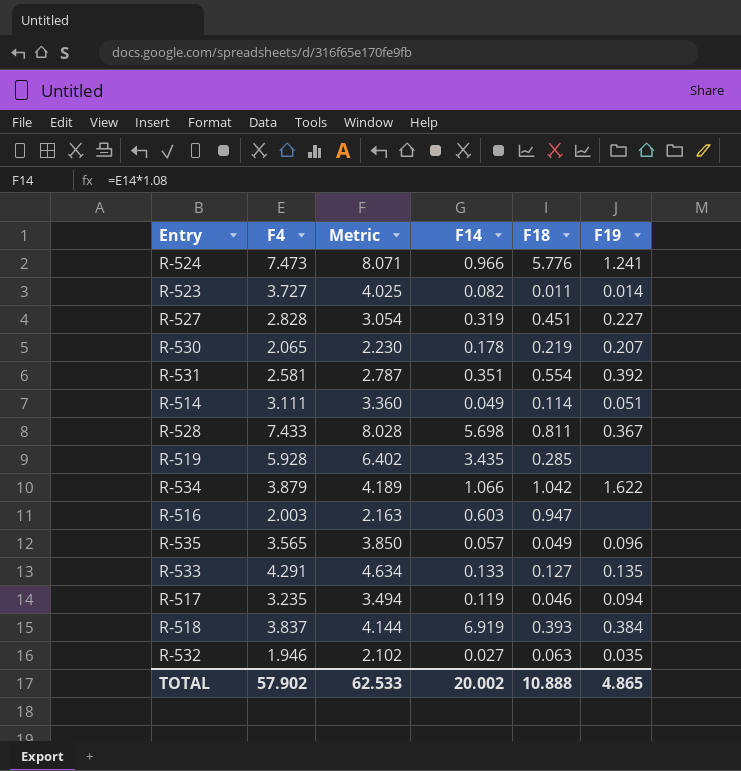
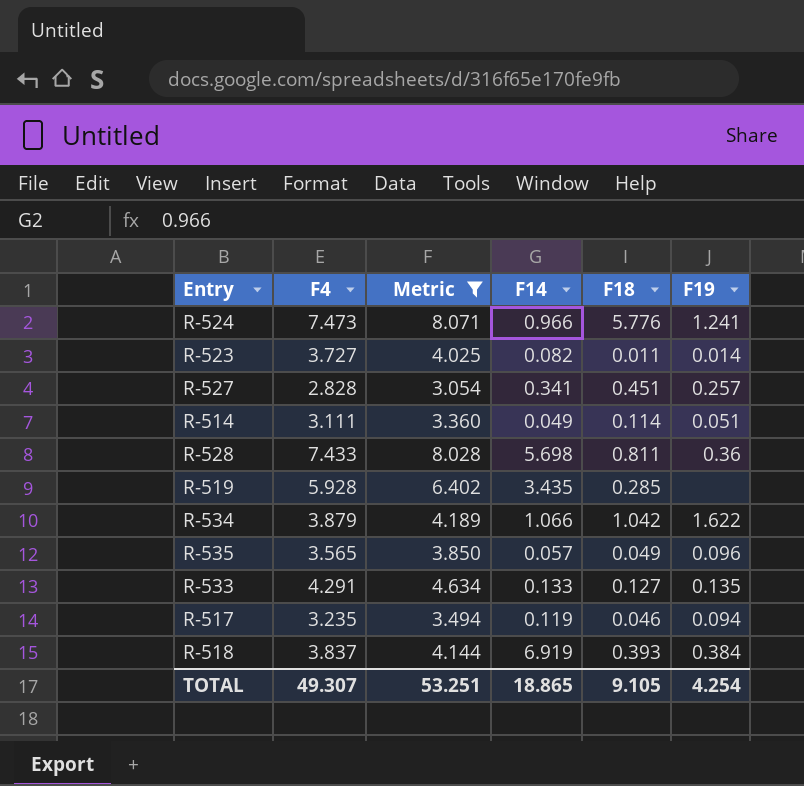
filter: none -> Metric >= 3.054
R-527 | F14: 0.319 -> 0.341
R-527 | F19: 0.227 -> 0.257
R-528 | F19: 0.367 -> 0.36
TOTAL | F4: 57.902 -> 49.307
TOTAL | Metric: 62.533 -> 53.251
TOTAL | F14: 20.002 -> 18.865
TOTAL | F18: 10.888 -> 9.105
TOTAL | F19: 4.865 -> 4.254

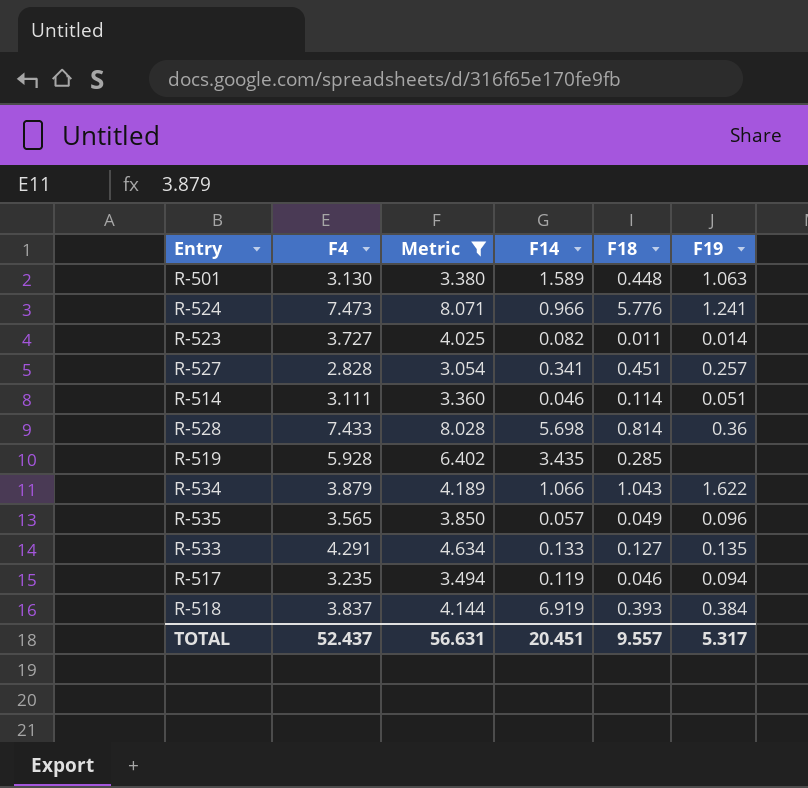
row R-501: none -> 3.130 | 3.380 | 1.589 | 0.448 | 1.063
R-514 | F14: 0.049 -> 0.046
R-528 | F18: 0.811 -> 0.814
R-534 | F18: 1.042 -> 1.043
TOTAL | F4: 49.307 -> 52.437
TOTAL | Metric: 53.251 -> 56.631
TOTAL | F14: 18.865 -> 20.451
TOTAL | F18: 9.105 -> 9.557
TOTAL | F19: 4.254 -> 5.317

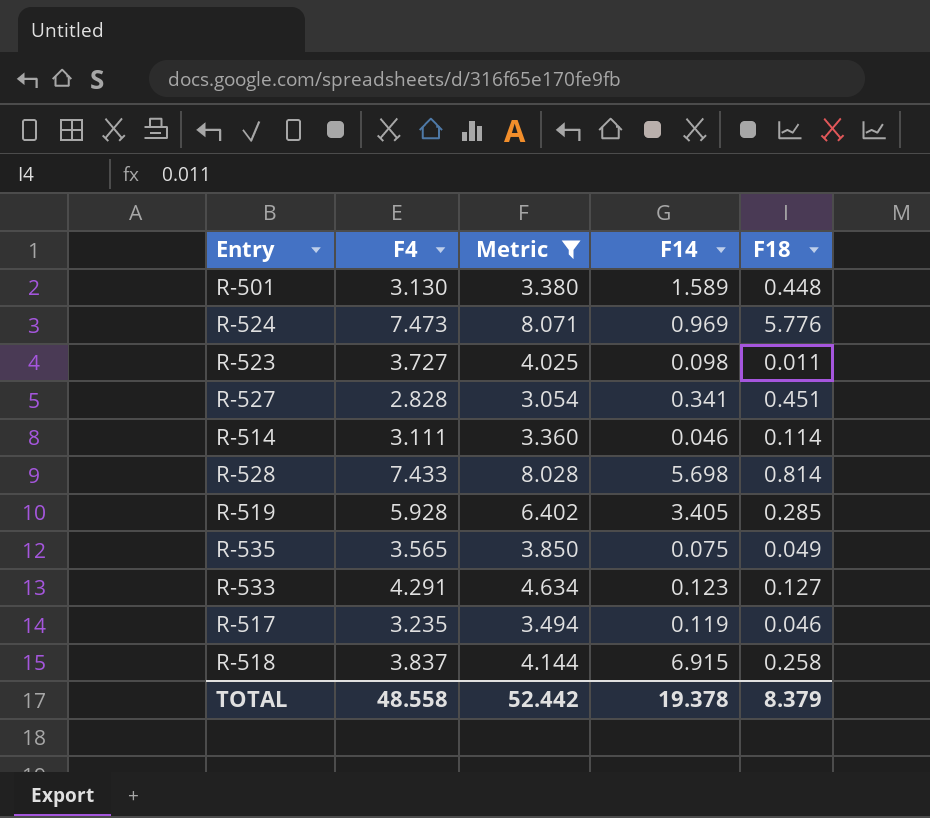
column F19 | position: 6 -> none
row R-534: 3.879 | 4.189 | 1.066 | 1.043 | 1.622 -> none
R-524 | F14: 0.966 -> 0.969
R-523 | F14: 0.082 -> 0.098
R-519 | F14: 3.435 -> 3.405
R-535 | F14: 0.057 -> 0.075
R-533 | F14: 0.133 -> 0.123
R-518 | F14: 6.919 -> 6.915
R-518 | F18: 0.393 -> 0.258
TOTAL | F4: 52.437 -> 48.558
TOTAL | Metric: 56.631 -> 52.442
TOTAL | F14: 20.451 -> 19.378
TOTAL | F18: 9.557 -> 8.379

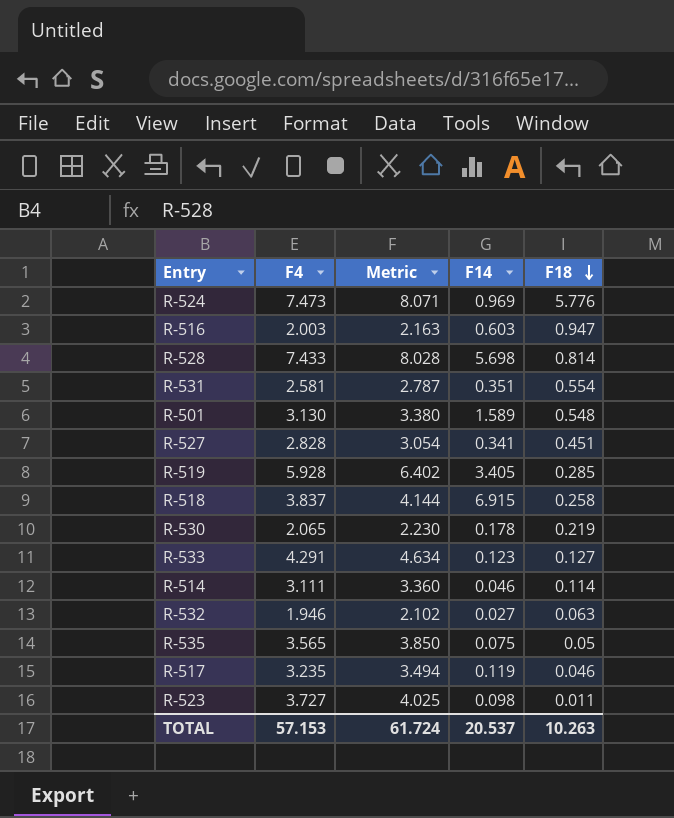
filter: Metric >= 3.054 -> none
row order: none -> F18 descending
R-501 | F18: 0.448 -> 0.548
R-535 | F18: 0.049 -> 0.05
TOTAL | F4: 48.558 -> 57.153
TOTAL | Metric: 52.442 -> 61.724
TOTAL | F14: 19.378 -> 20.537
TOTAL | F18: 8.379 -> 10.263

